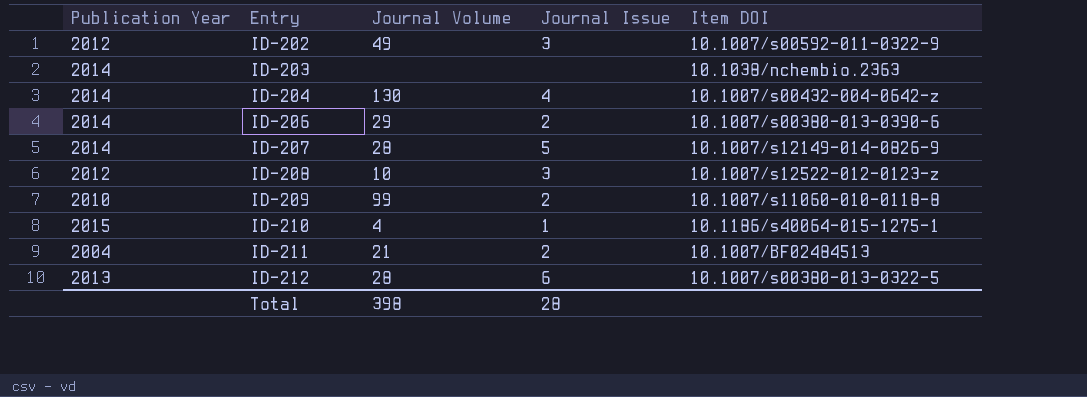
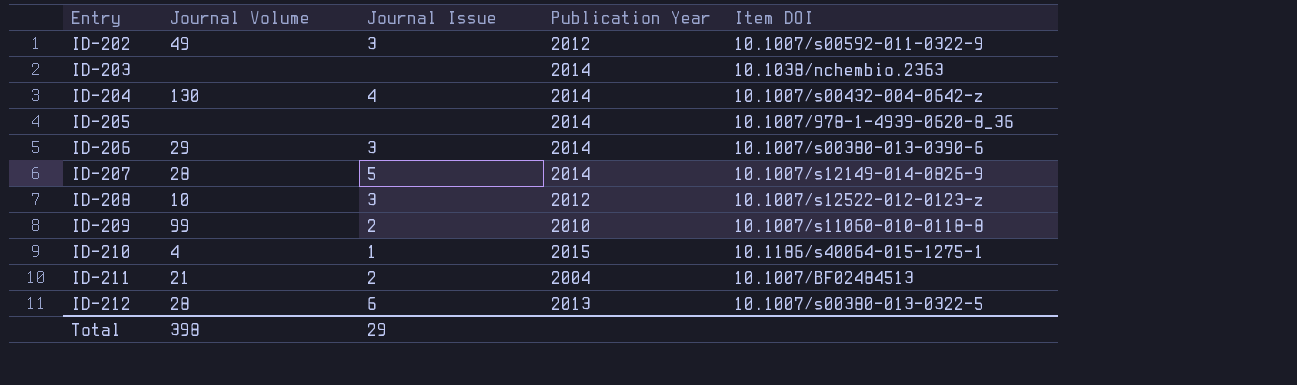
column Publication Year | position: 1 -> 4
row ID-205: none -> none | none | 2014 | 10.1007/978-1-4939-0620-8_36
ID-206 | Journal Issue: 2 -> 3
Total | Journal Issue: 28 -> 29

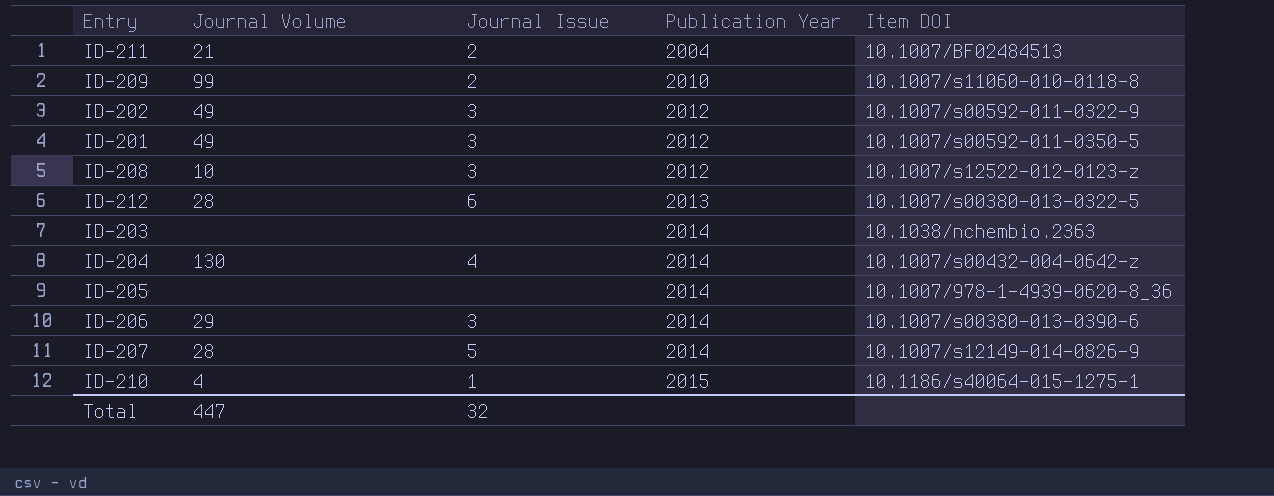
row order: Entry ascending -> Publication Year ascending
row ID-201: none -> 49 | 3 | 2012 | 10.1007/s00592-011-0350-5
Total | Journal Volume: 398 -> 447
Total | Journal Issue: 29 -> 32

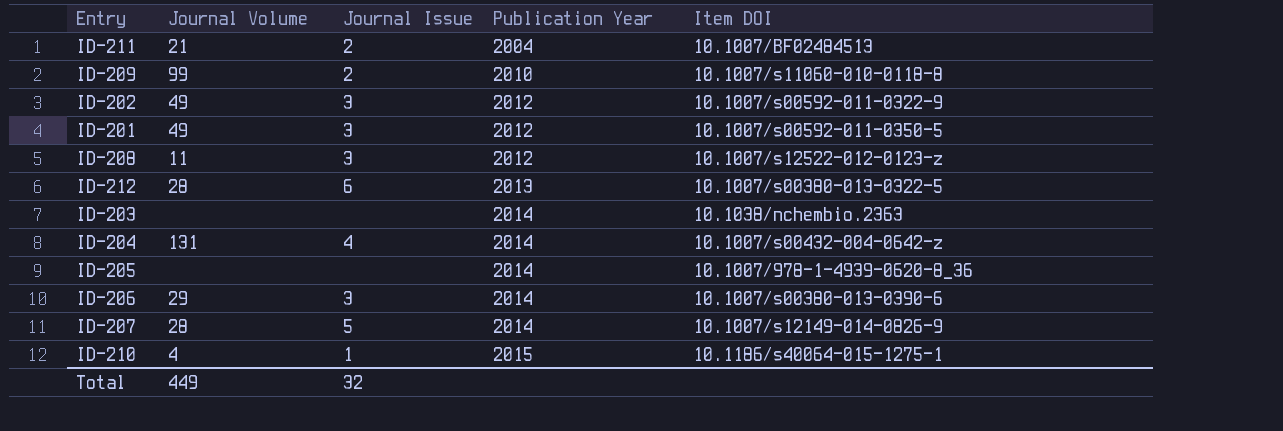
ID-208 | Journal Volume: 10 -> 11
ID-204 | Journal Volume: 130 -> 131
Total | Journal Volume: 447 -> 449

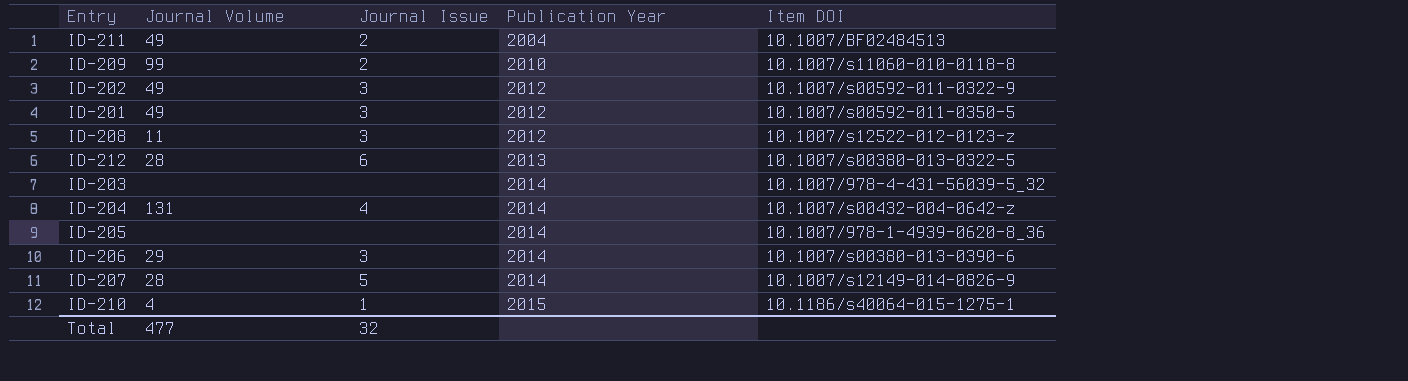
ID-211 | Journal Volume: 21 -> 49
ID-203 | Item DOI: 10.1038/nchembio.2363 -> 10.1007/978-4-431-56039-5_32
Total | Journal Volume: 449 -> 477

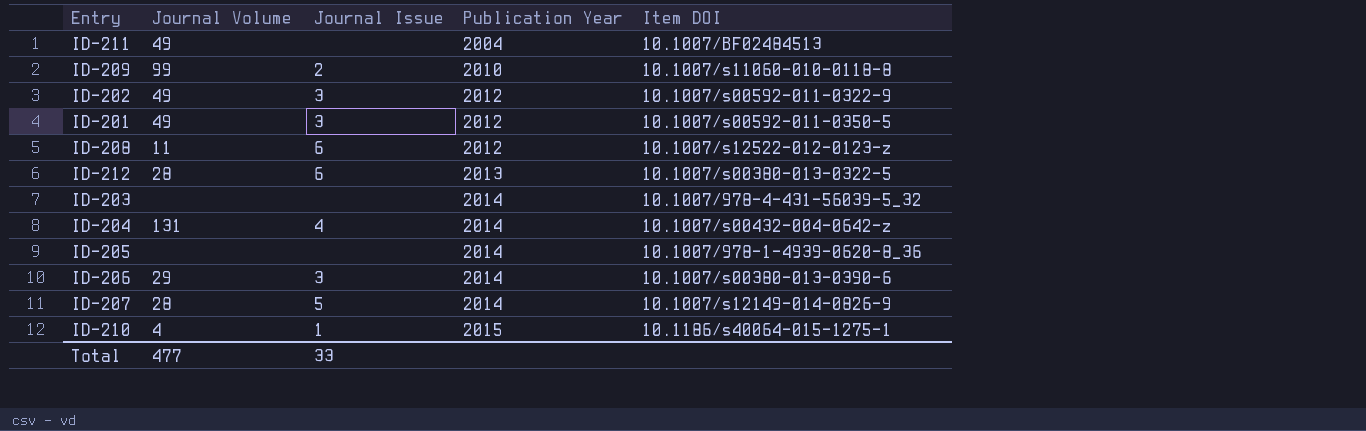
ID-211 | Journal Issue: 2 -> none
ID-208 | Journal Issue: 3 -> 6
Total | Journal Issue: 32 -> 33

